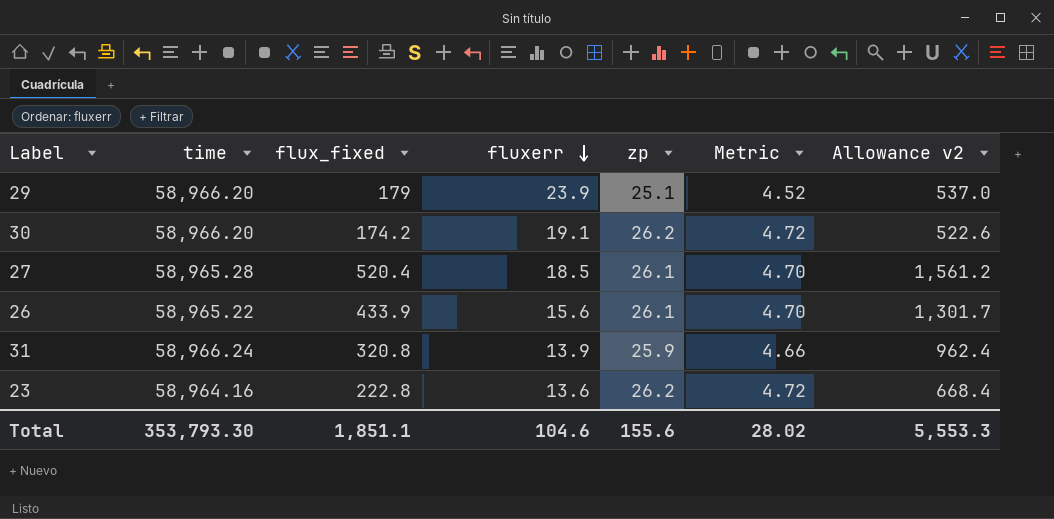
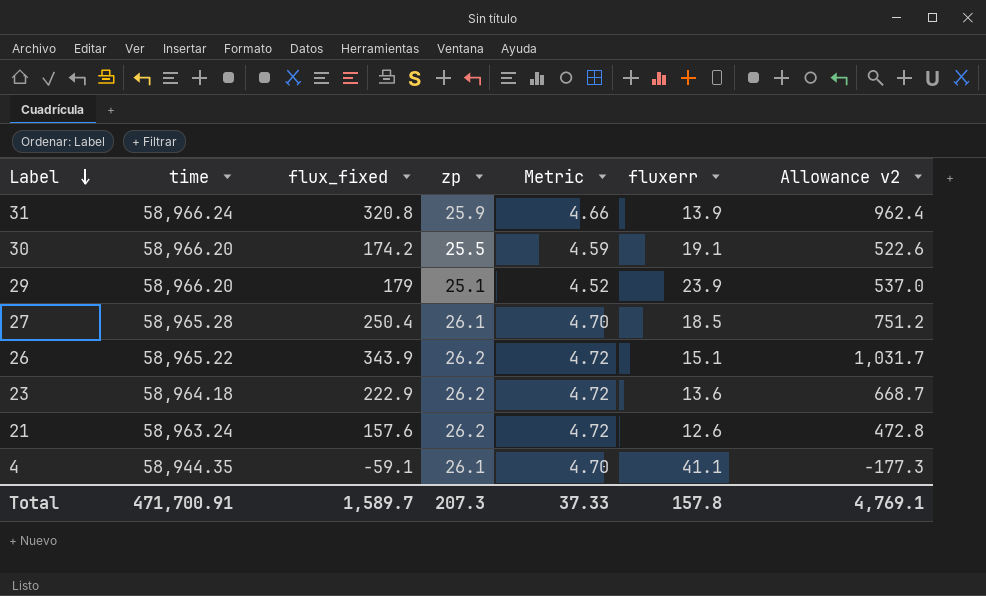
row order: fluxerr descending -> Label descending
column fluxerr | position: 4 -> 6
30 | zp: 26.2 -> 25.5
30 | Metric: 4.72 -> 4.59
27 | flux_fixed: 520.4 -> 250.4
27 | Allowance v2: 1,561.2 -> 751.2
26 | flux_fixed: 433.9 -> 343.9
26 | zp: 26.1 -> 26.2
26 | Metric: 4.70 -> 4.72
26 | fluxerr: 15.6 -> 15.1
26 | Allowance v2: 1,301.7 -> 1,031.7
23 | time: 58,964.16 -> 58,964.18
23 | flux_fixed: 222.8 -> 222.9
23 | Allowance v2: 668.4 -> 668.7
row 21: none -> 58,963.24 | 157.6 | 26.2 | 4.72 | 12.6 | 472.8
row 4: none -> 58,944.35 | -59.1 | 26.1 | 4.70 | 41.1 | -177.3
Total | time: 353,793.30 -> 471,700.91
Total | flux_fixed: 1,851.1 -> 1,589.7
Total | zp: 155.6 -> 207.3
Total | Metric: 28.02 -> 37.33
Total | fluxerr: 104.6 -> 157.8
Total | Allowance v2: 5,553.3 -> 4,769.1

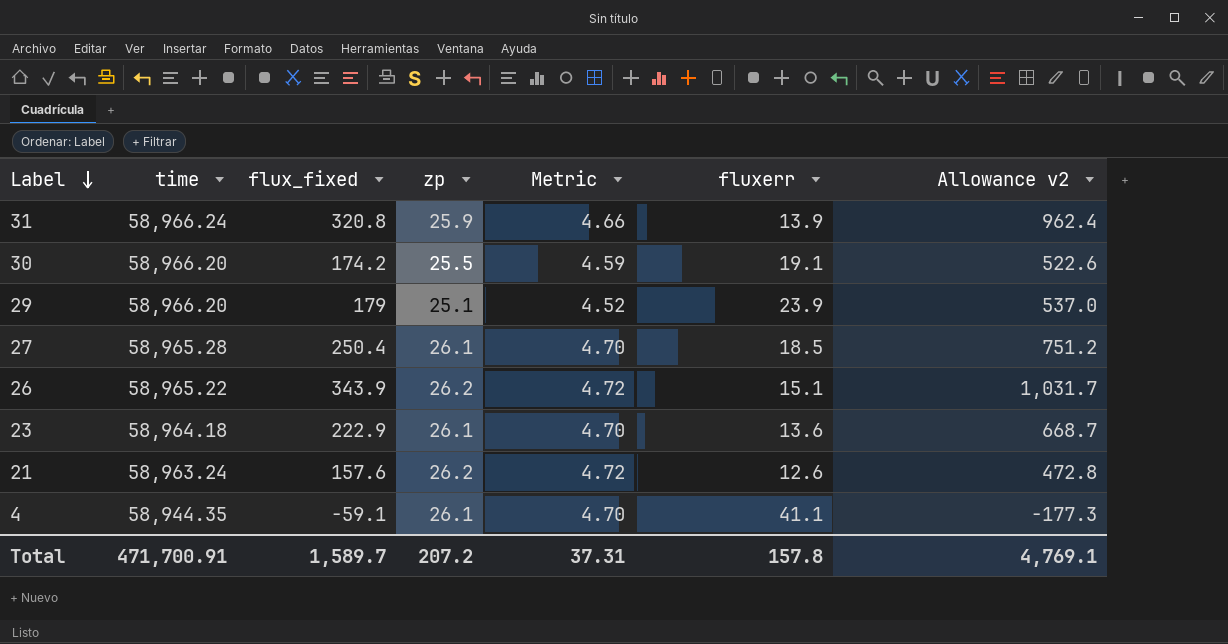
23 | zp: 26.2 -> 26.1
23 | Metric: 4.72 -> 4.70
Total | zp: 207.3 -> 207.2
Total | Metric: 37.33 -> 37.31

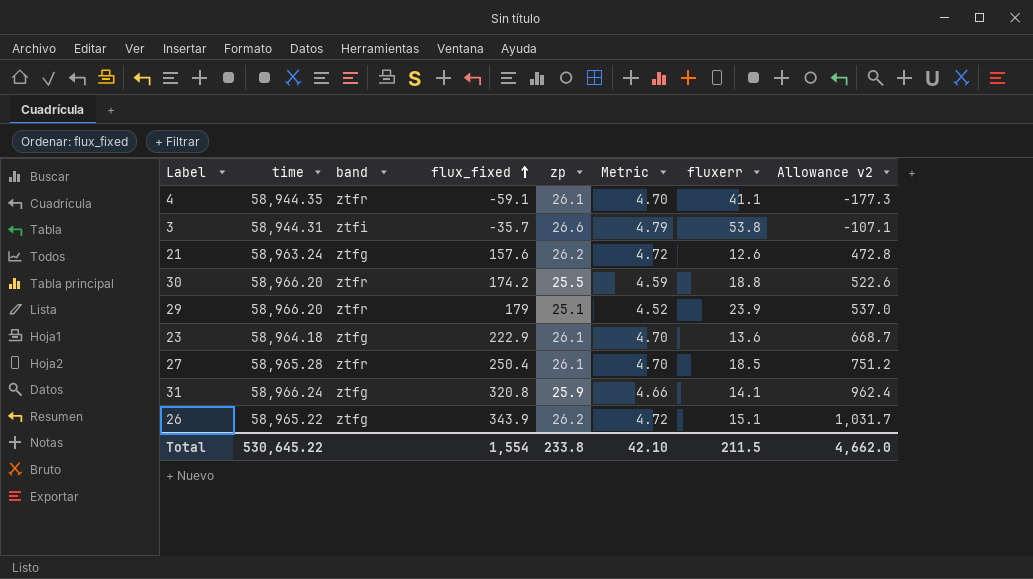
row order: Label descending -> flux_fixed ascending
column band | position: none -> 3
row 3: none -> 58,944.31 | ztfi | -35.7 | 26.6 | 4.79 | 53.8 | -107.1
30 | fluxerr: 19.1 -> 18.8
31 | fluxerr: 13.9 -> 14.1
Total | time: 471,700.91 -> 530,645.22
Total | flux_fixed: 1,589.7 -> 1,554
Total | zp: 207.2 -> 233.8
Total | Metric: 37.31 -> 42.10
Total | fluxerr: 157.8 -> 211.5
Total | Allowance v2: 4,769.1 -> 4,662.0

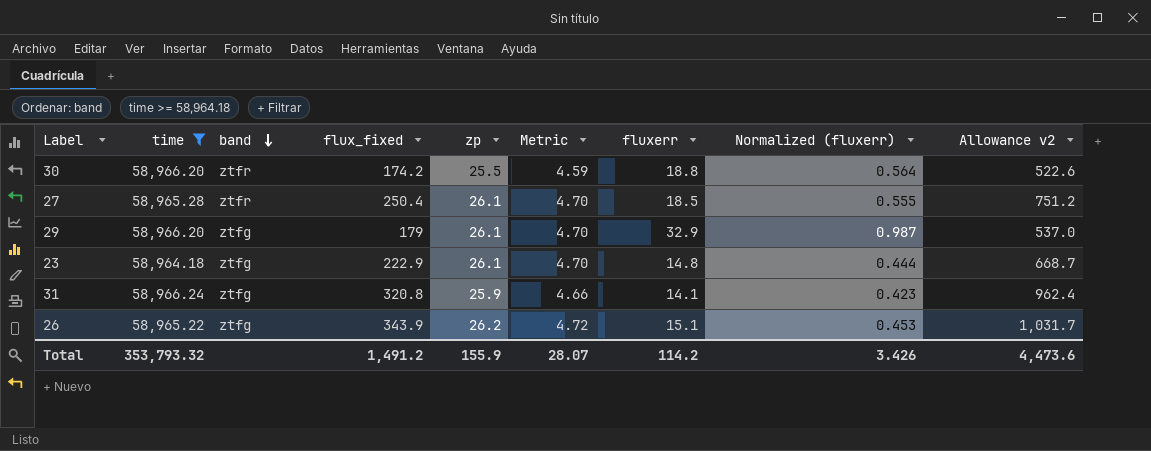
filter: none -> time >= 58,964.18
row order: flux_fixed ascending -> band descending
column Normalized (fluxerr) | formula: none -> [fluxerr] * 0.03
29 | band: ztfr -> ztfg
29 | zp: 25.1 -> 26.1
29 | Metric: 4.52 -> 4.70
29 | fluxerr: 23.9 -> 32.9
23 | fluxerr: 13.6 -> 14.8
Total | time: 530,645.22 -> 353,793.32
Total | flux_fixed: 1,554 -> 1,491.2
Total | zp: 233.8 -> 155.9
Total | Metric: 42.10 -> 28.07
Total | fluxerr: 211.5 -> 114.2
Total | Allowance v2: 4,662.0 -> 4,473.6

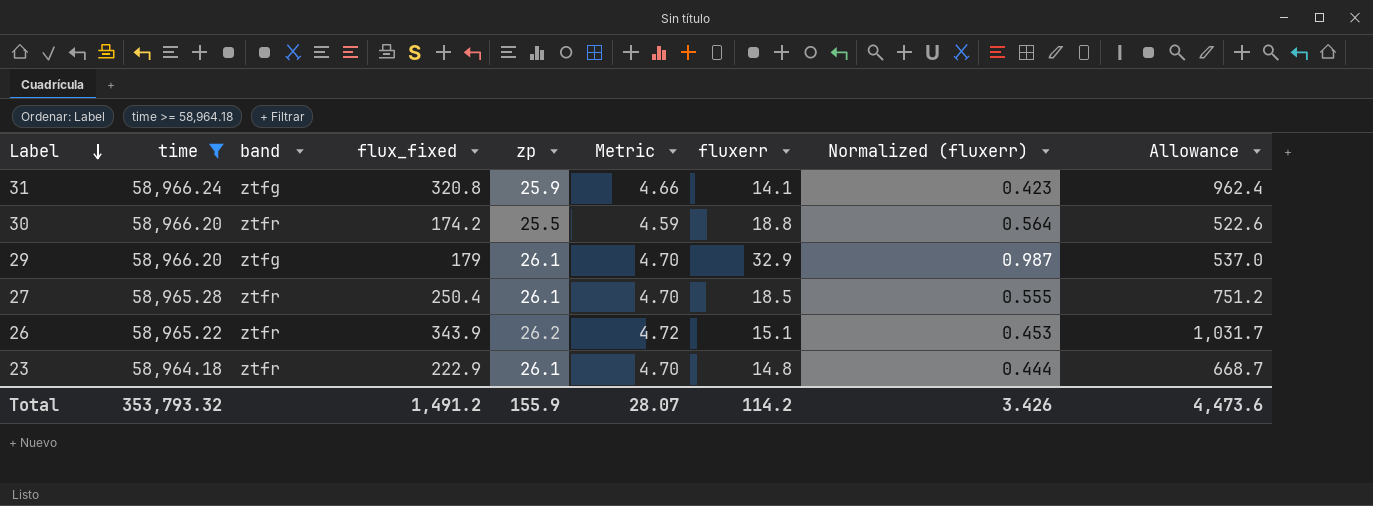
row order: band descending -> Label descending
column name: Allowance v2 -> Allowance
26 | band: ztfg -> ztfr
23 | band: ztfg -> ztfr

